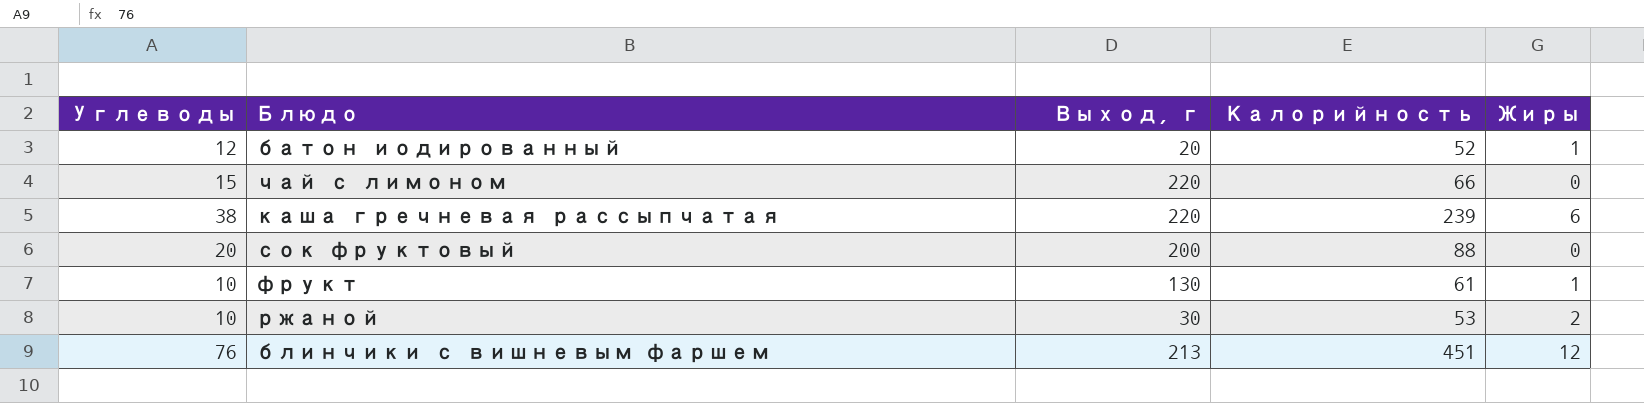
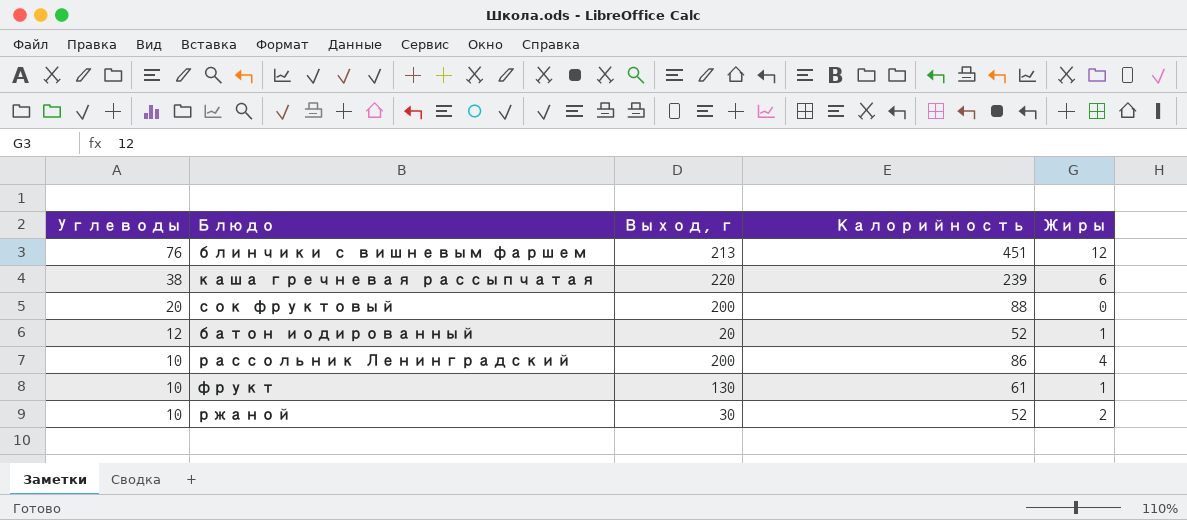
row order: none -> Углеводы descending
row чай с лимоном: 15 | 220 | 66 | 0 -> none
row рассольник Ленинградский: none -> 10 | 200 | 86 | 4
ржаной | Калорийность: 53 -> 52

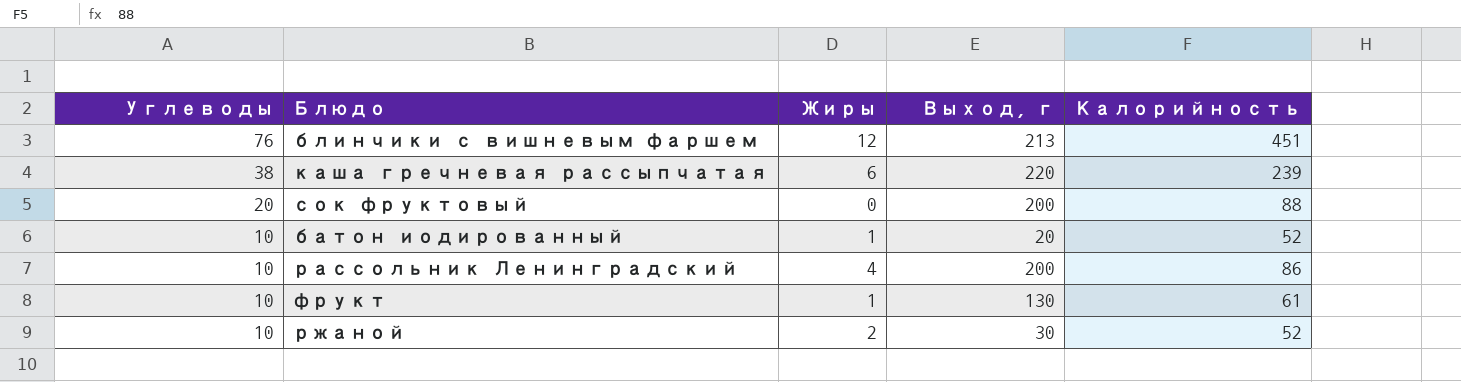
column Жиры | position: 5 -> 3
батон иодированный | Углеводы: 12 -> 10

